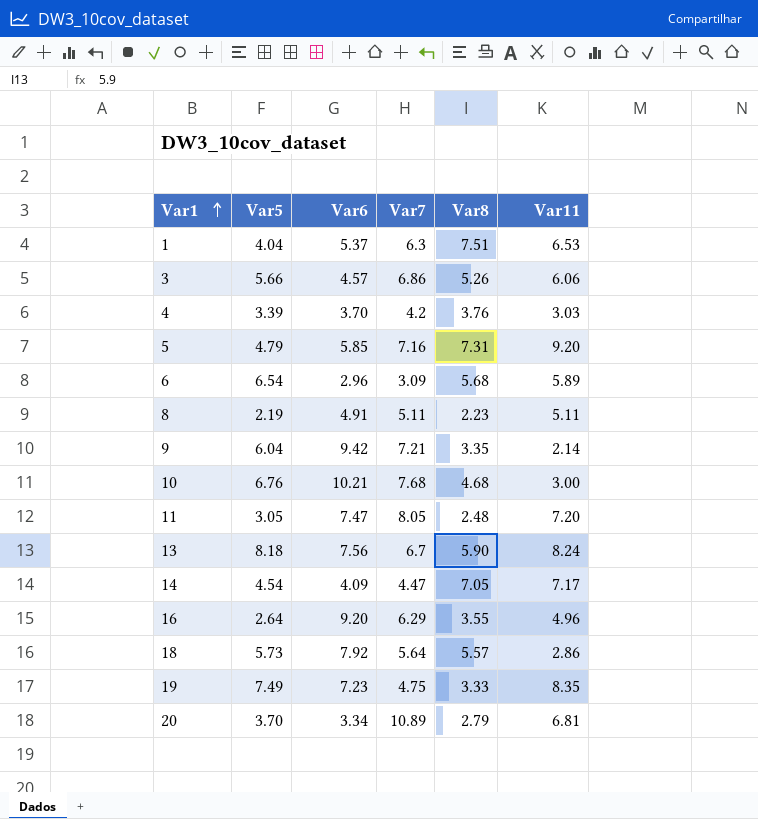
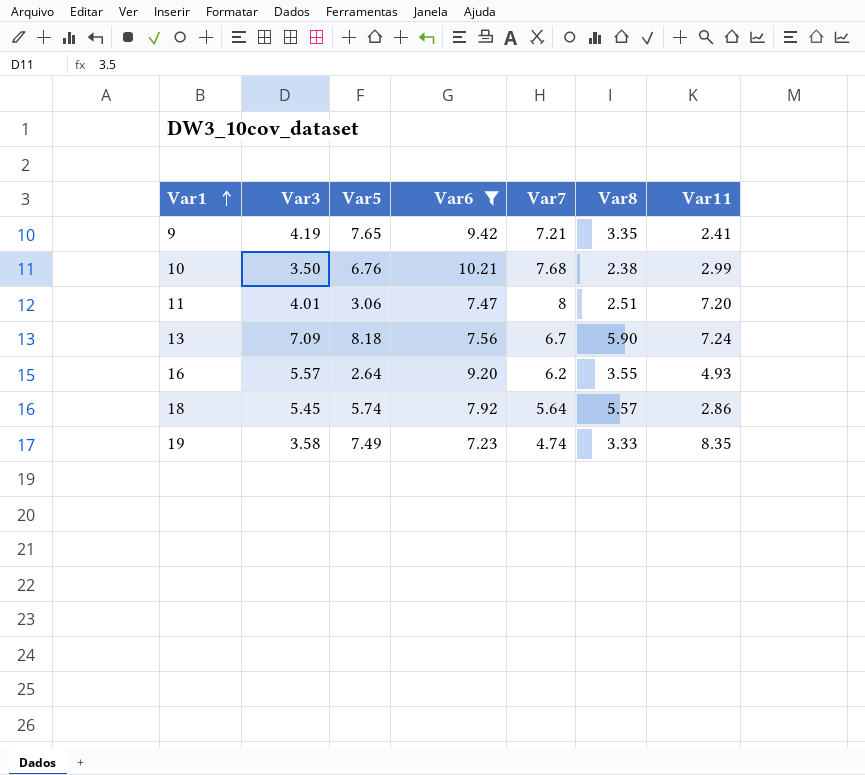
filter: none -> Var6 >= 7.23
column Var3 | position: none -> 2
9 | Var5: 6.04 -> 7.65
9 | Var11: 2.14 -> 2.41
10 | Var8: 4.68 -> 2.38
10 | Var11: 3.00 -> 2.99
11 | Var5: 3.05 -> 3.06
11 | Var7: 8.05 -> 8
11 | Var8: 2.48 -> 2.51
13 | Var11: 8.24 -> 7.24
16 | Var7: 6.29 -> 6.2
16 | Var11: 4.96 -> 4.93
18 | Var5: 5.73 -> 5.74
19 | Var7: 4.75 -> 4.74

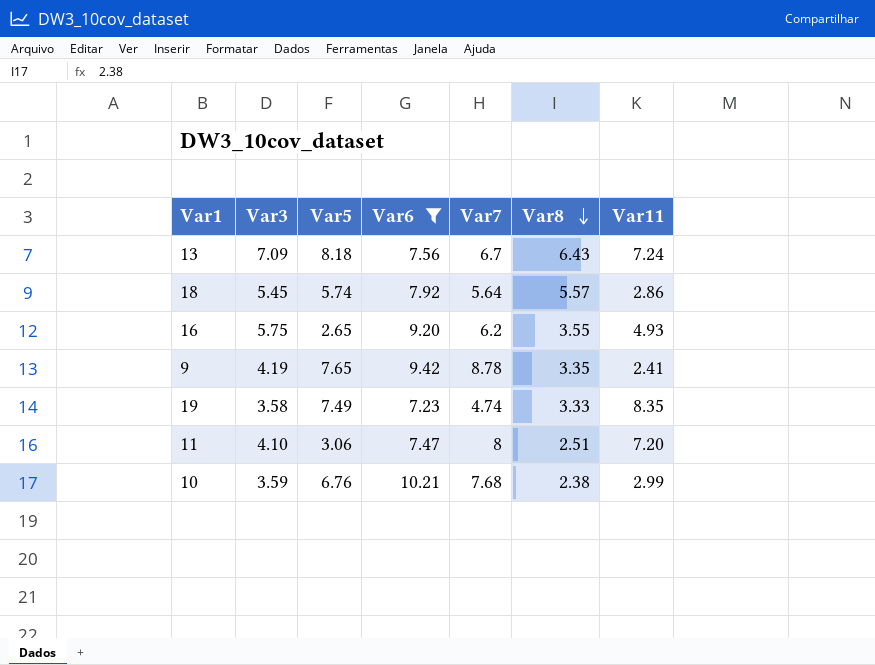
row order: Var1 ascending -> Var8 descending
13 | Var8: 5.90 -> 6.43
16 | Var3: 5.57 -> 5.75
16 | Var5: 2.64 -> 2.65
9 | Var7: 7.21 -> 8.78
11 | Var3: 4.01 -> 4.10
10 | Var3: 3.50 -> 3.59

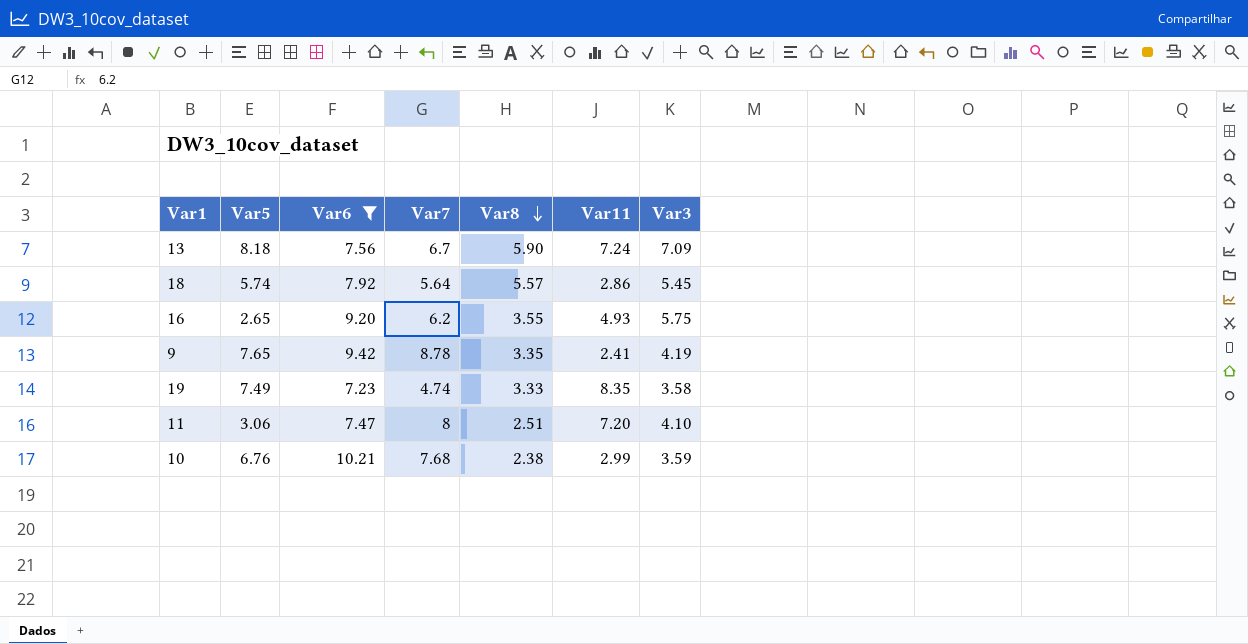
column Var3 | position: 2 -> 7
13 | Var8: 6.43 -> 5.90

